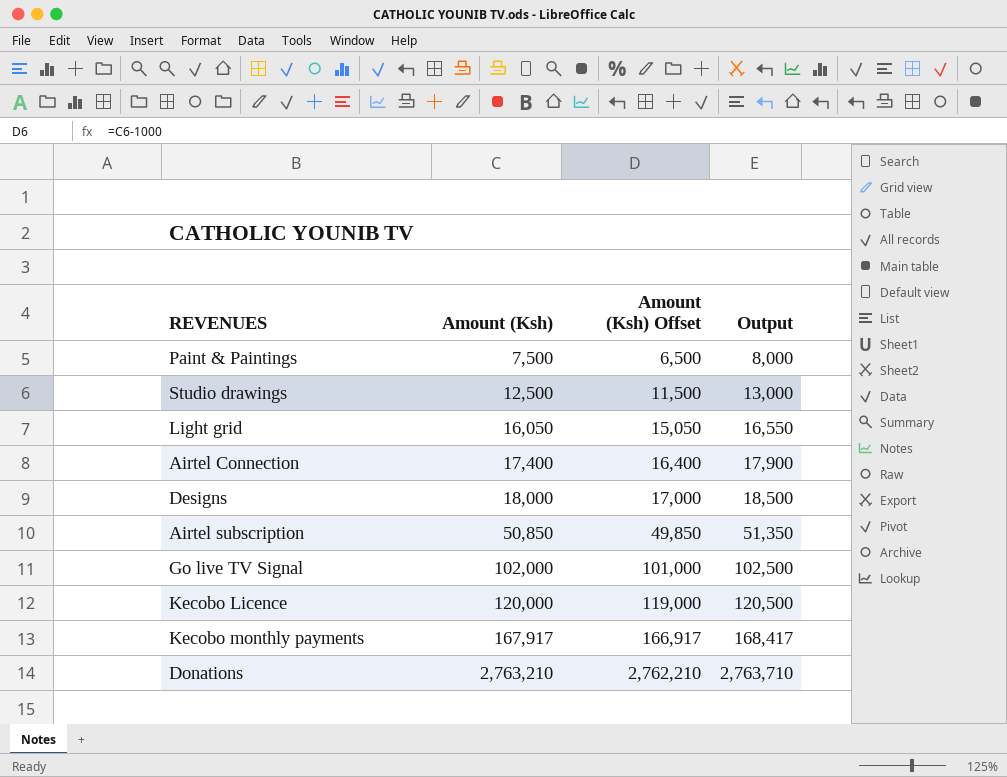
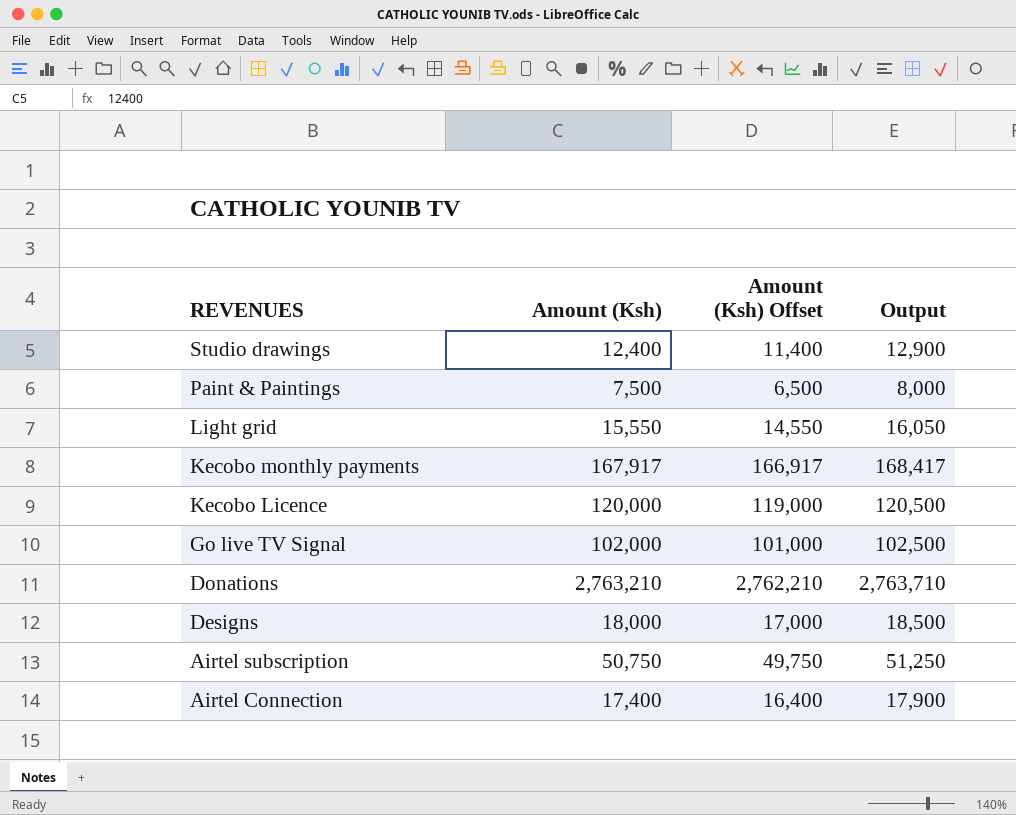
row order: Amount (Ksh) ascending -> REVENUES descending
Studio drawings | Amount (Ksh): 12,500 -> 12,400
Studio drawings | Amount (Ksh) Offset: 11,500 -> 11,400
Studio drawings | Output: 13,000 -> 12,900
Light grid | Amount (Ksh): 16,050 -> 15,550
Light grid | Amount (Ksh) Offset: 15,050 -> 14,550
Light grid | Output: 16,550 -> 16,050
Airtel subscription | Amount (Ksh): 50,850 -> 50,750
Airtel subscription | Amount (Ksh) Offset: 49,850 -> 49,750
Airtel subscription | Output: 51,350 -> 51,250

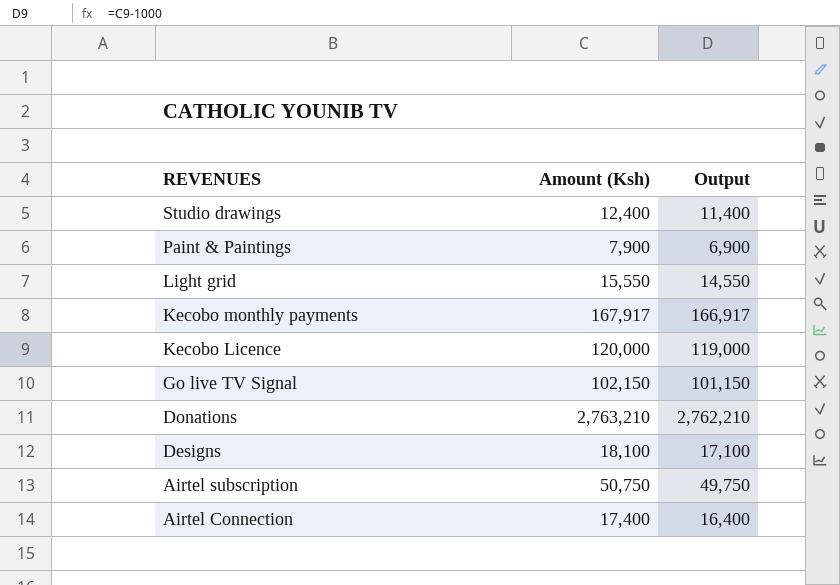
column Amount (Ksh) Offset | formula: [Amount (Ksh)] - 1000 -> none
column Output | formula: [Amount (Ksh)] + 500 -> [Amount (Ksh)] - 1000
Paint & Paintings | Amount (Ksh): 7,500 -> 7,900
Go live TV Signal | Amount (Ksh): 102,000 -> 102,150
Designs | Amount (Ksh): 18,000 -> 18,100

